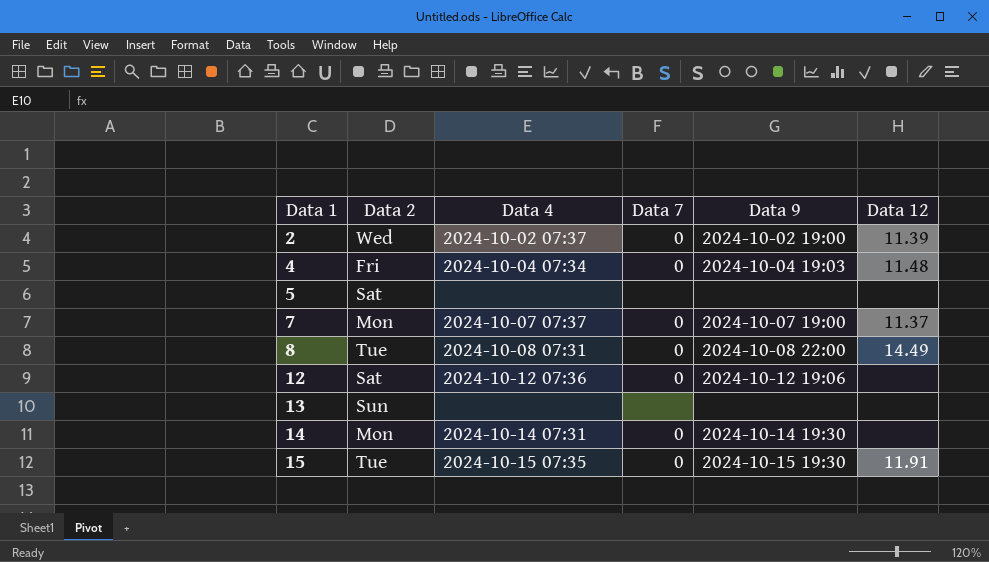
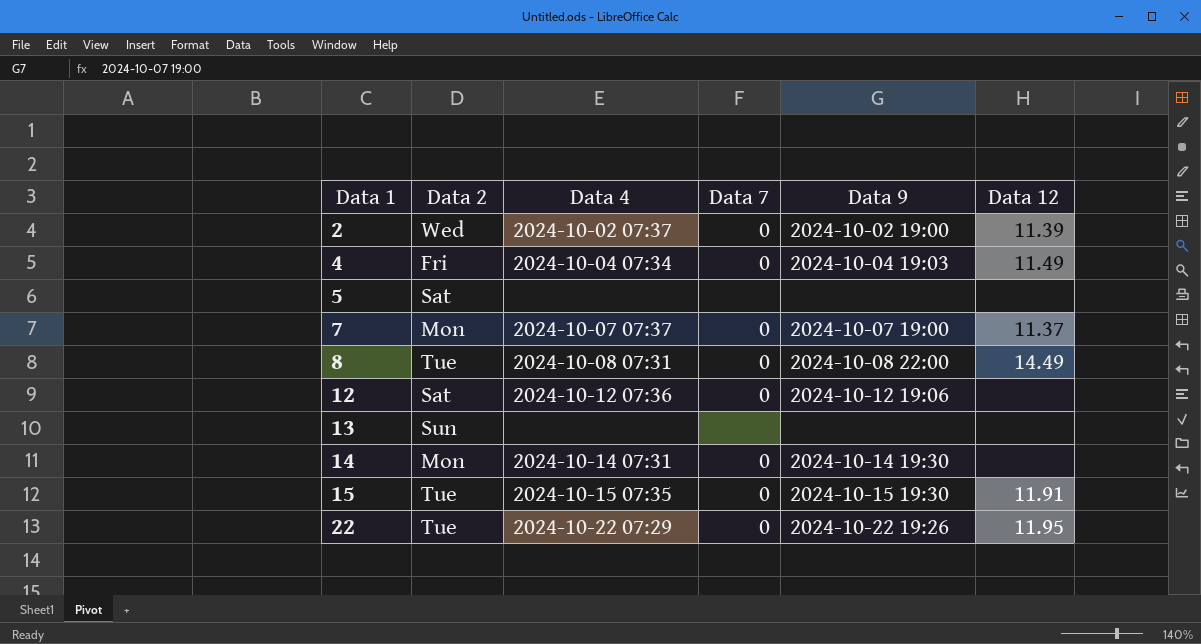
4 | Data 12: 11.48 -> 11.49
row 22: none -> Tue | 2024-10-22 07:29 | 0 | 2024-10-22 19:26 | 11.95

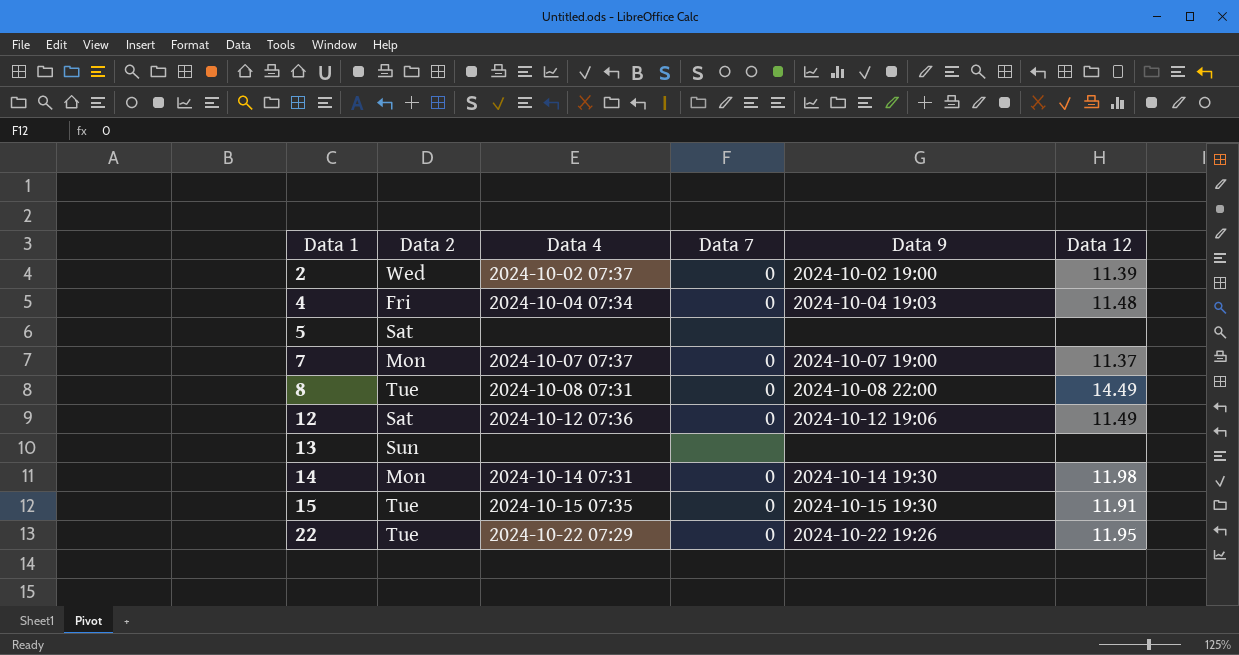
4 | Data 12: 11.49 -> 11.48
12 | Data 12: none -> 11.49
14 | Data 12: none -> 11.98

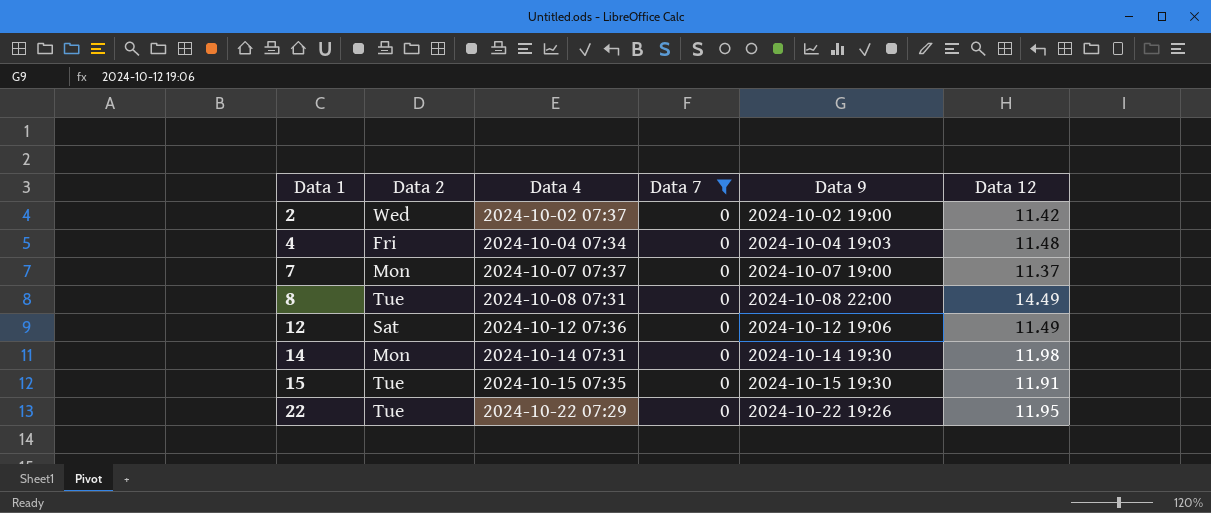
filter: none -> Data 7 = 0
2 | Data 12: 11.39 -> 11.42

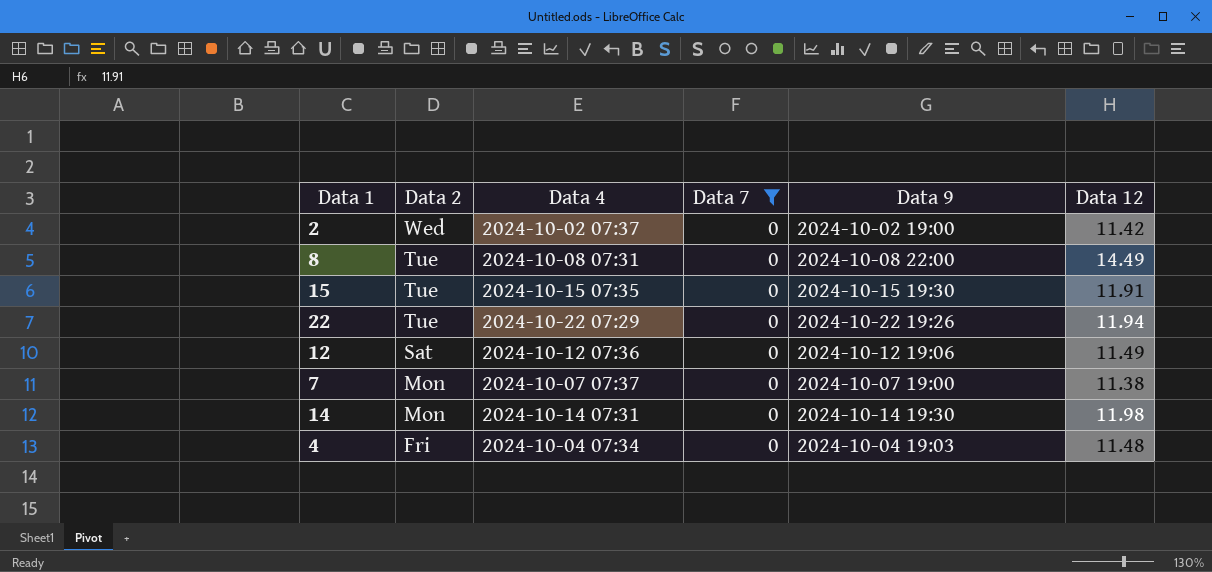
row order: Data 1 ascending -> Data 2 descending
22 | Data 12: 11.95 -> 11.94
7 | Data 12: 11.37 -> 11.38

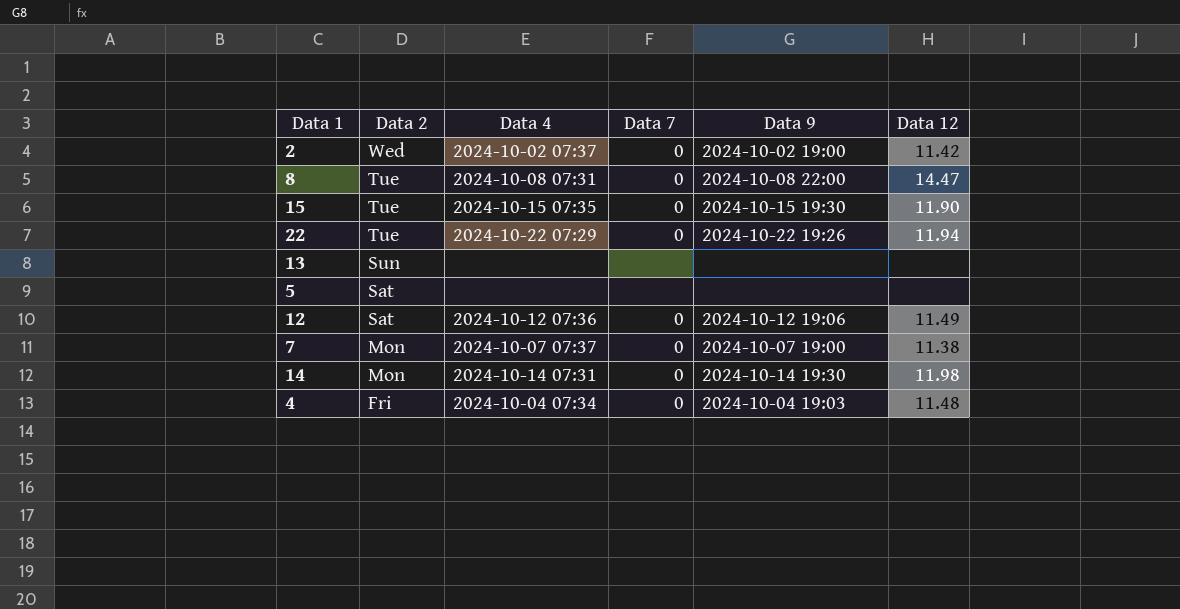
filter: Data 7 = 0 -> none
8 | Data 12: 14.49 -> 14.47
15 | Data 12: 11.91 -> 11.90

